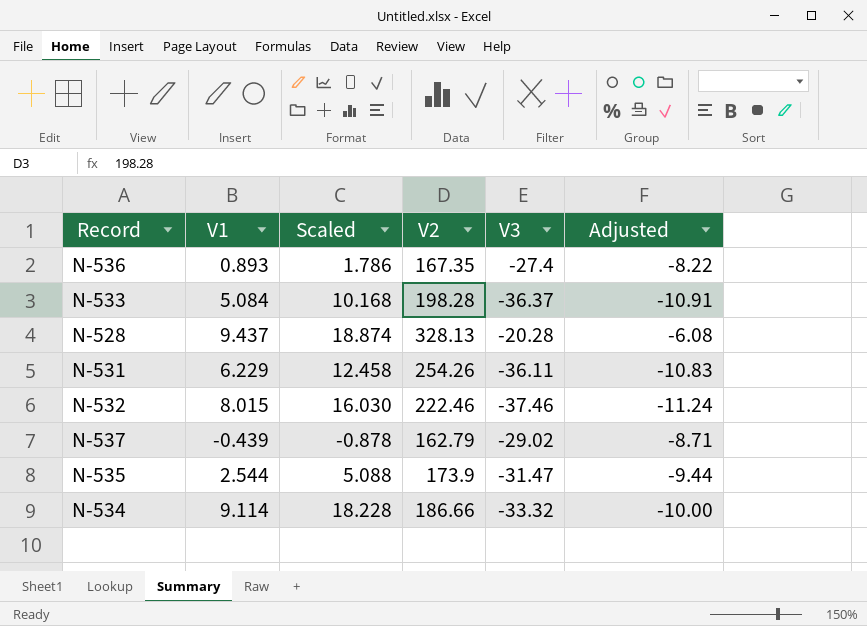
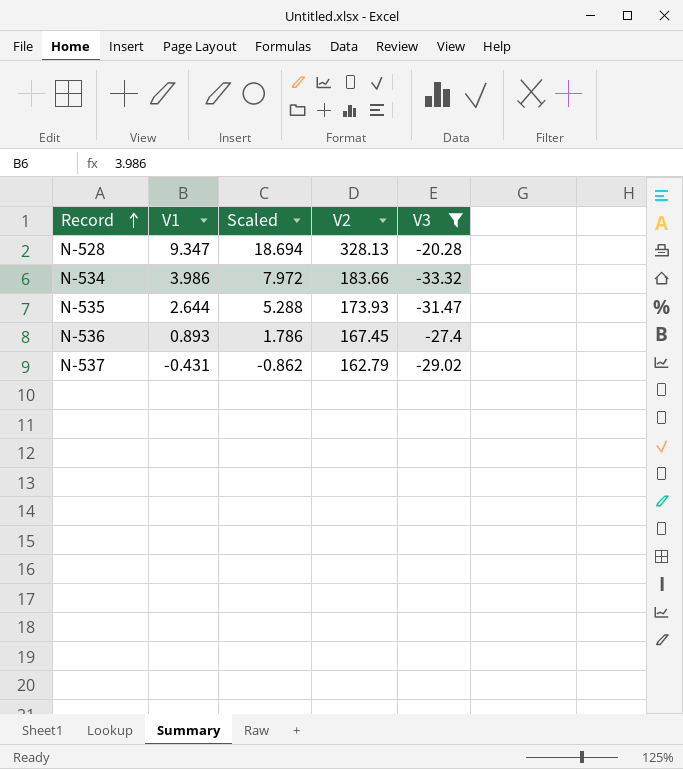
filter: none -> V3 >= -33.32
row order: none -> Record ascending
column Adjusted | formula: [V3] * 0.3 -> none
N-528 | V1: 9.437 -> 9.347
N-528 | Scaled: 18.874 -> 18.694
N-534 | V1: 9.114 -> 3.986
N-534 | Scaled: 18.228 -> 7.972
N-534 | V2: 186.66 -> 183.66
N-535 | V1: 2.544 -> 2.644
N-535 | Scaled: 5.088 -> 5.288
N-535 | V2: 173.9 -> 173.93
N-536 | V2: 167.35 -> 167.45
N-537 | V1: -0.439 -> -0.431
N-537 | Scaled: -0.878 -> -0.862

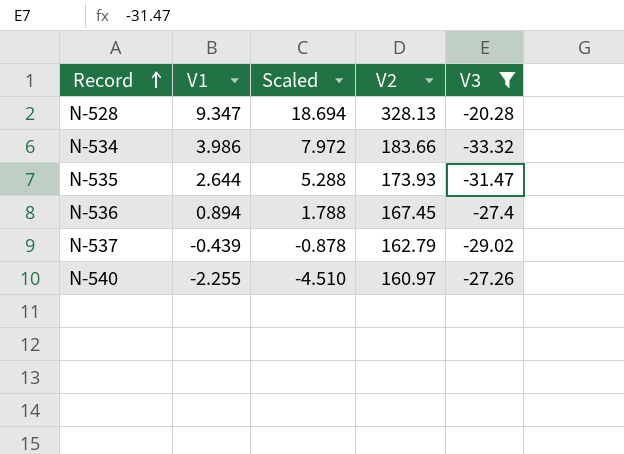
N-536 | V1: 0.893 -> 0.894
N-536 | Scaled: 1.786 -> 1.788
N-537 | V1: -0.431 -> -0.439
N-537 | Scaled: -0.862 -> -0.878
row N-540: none -> -2.255 | -4.510 | 160.97 | -27.26

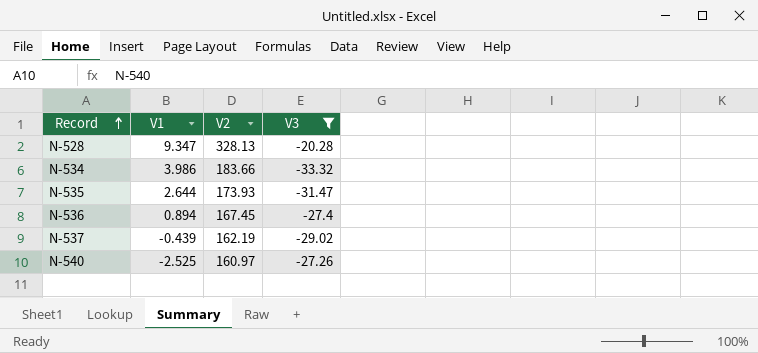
column Scaled | formula: [V1] * 2 -> none
N-537 | V2: 162.79 -> 162.19
N-540 | V1: -2.255 -> -2.525

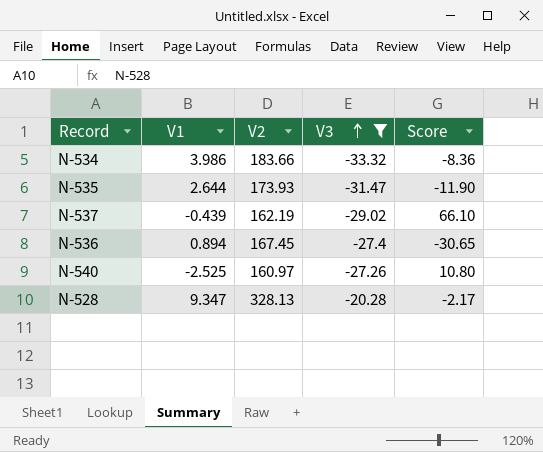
row order: Record ascending -> V3 ascending
column Score | formula: none -> [V3] / [V1]

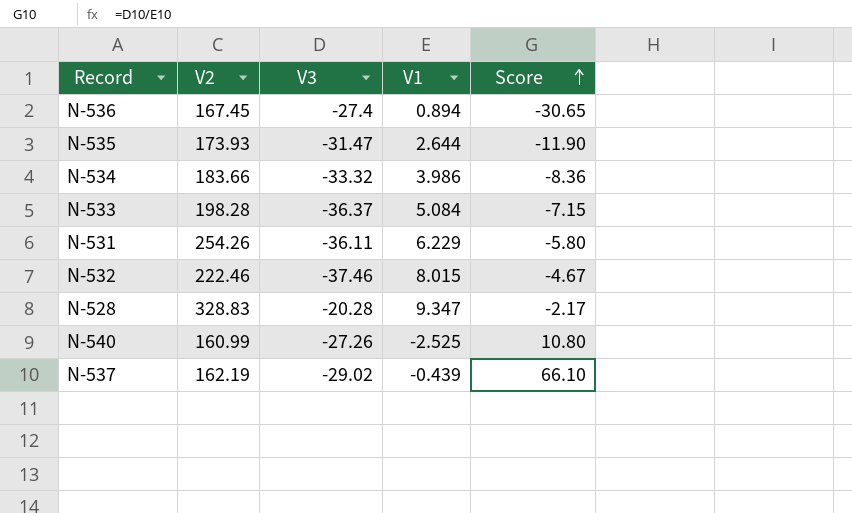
filter: V3 >= -33.32 -> none
row order: V3 ascending -> Score ascending
column V1 | position: 2 -> 4
N-528 | V2: 328.13 -> 328.83
N-540 | V2: 160.97 -> 160.99

